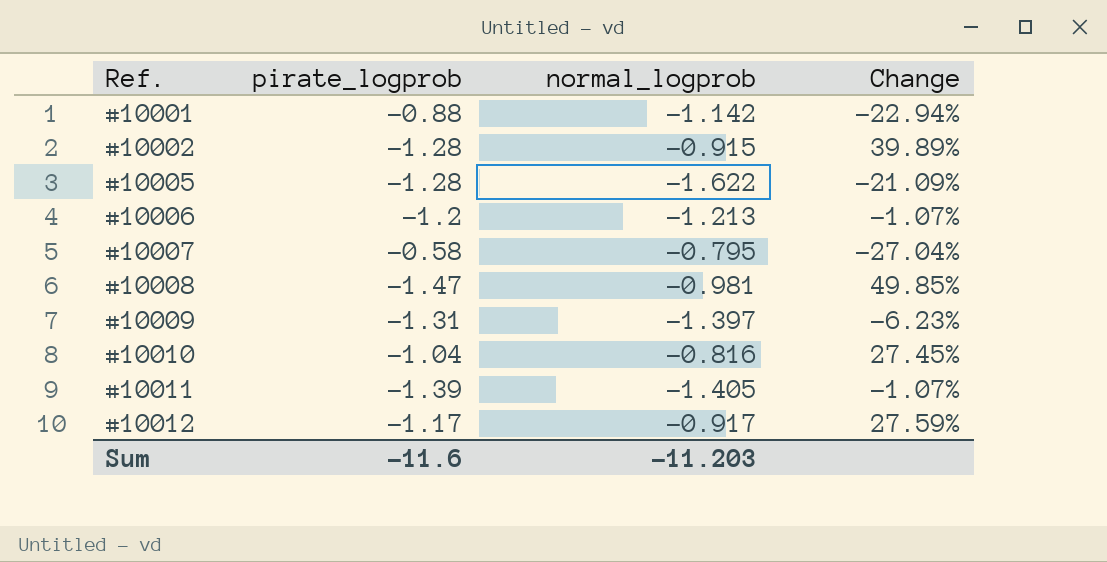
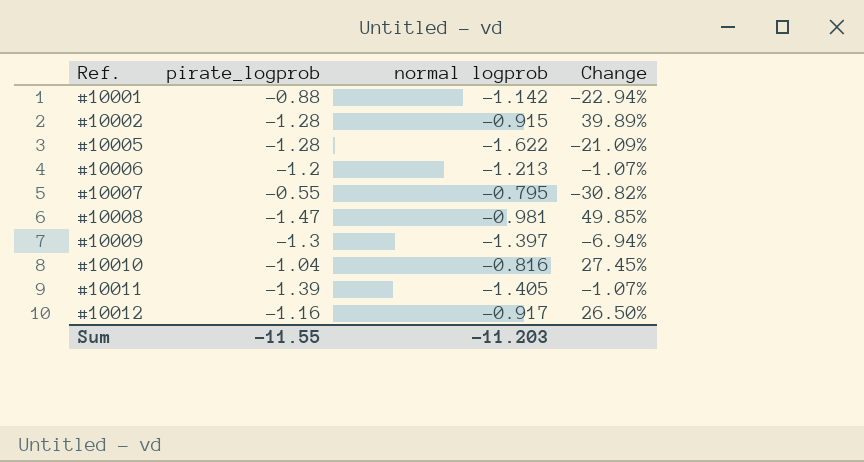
column name: normal_logprob -> normal logprob
#10007 | pirate_logprob: -0.58 -> -0.55
#10007 | Change: -27.04% -> -30.82%
#10009 | pirate_logprob: -1.31 -> -1.3
#10009 | Change: -6.23% -> -6.94%
#10012 | pirate_logprob: -1.17 -> -1.16
#10012 | Change: 27.59% -> 26.50%
Sum | pirate_logprob: -11.6 -> -11.55

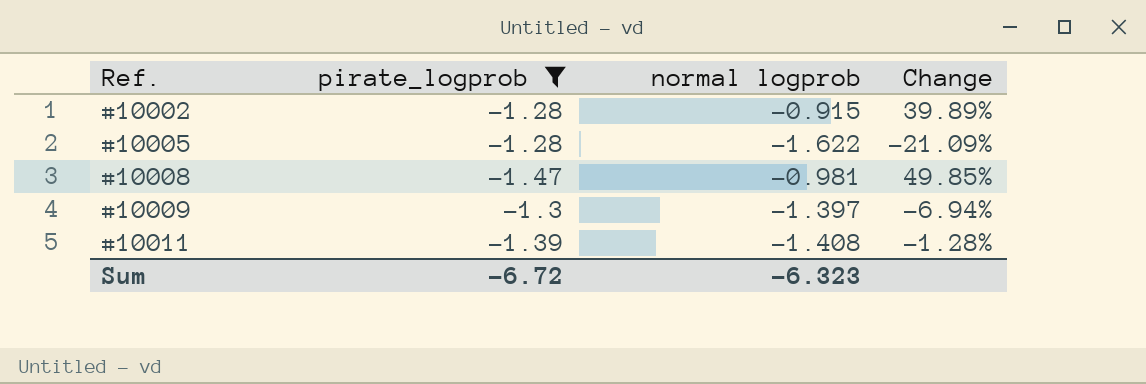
filter: none -> pirate_logprob <= -1.28
#10011 | normal logprob: -1.405 -> -1.408
#10011 | Change: -1.07% -> -1.28%
Sum | pirate_logprob: -11.55 -> -6.72
Sum | normal logprob: -11.203 -> -6.323

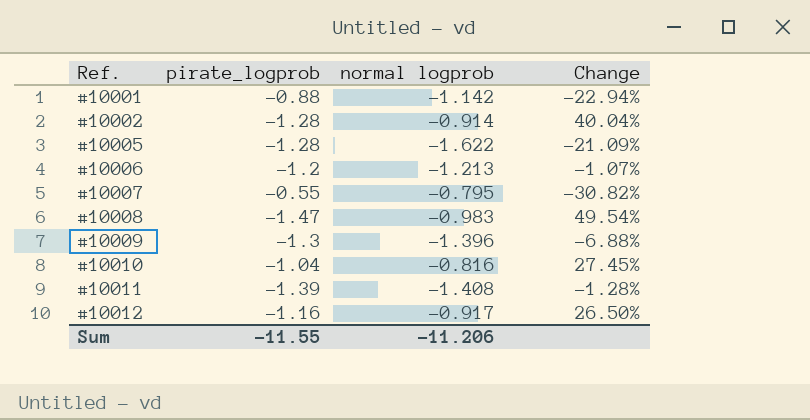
filter: pirate_logprob <= -1.28 -> none
#10002 | normal logprob: -0.915 -> -0.914
#10002 | Change: 39.89% -> 40.04%
#10008 | normal logprob: -0.981 -> -0.983
#10008 | Change: 49.85% -> 49.54%
#10009 | normal logprob: -1.397 -> -1.396
#10009 | Change: -6.94% -> -6.88%
Sum | pirate_logprob: -6.72 -> -11.55
Sum | normal logprob: -6.323 -> -11.206

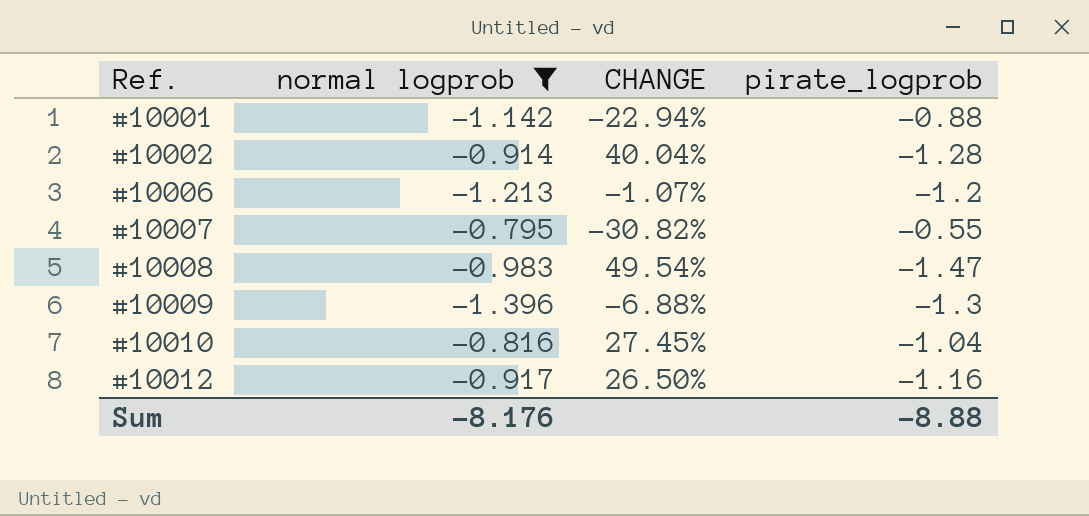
filter: none -> normal logprob >= -1.396
column name: Change -> CHANGE
column pirate_logprob | position: 2 -> 4
Sum | normal logprob: -11.206 -> -8.176
Sum | pirate_logprob: -11.55 -> -8.88

